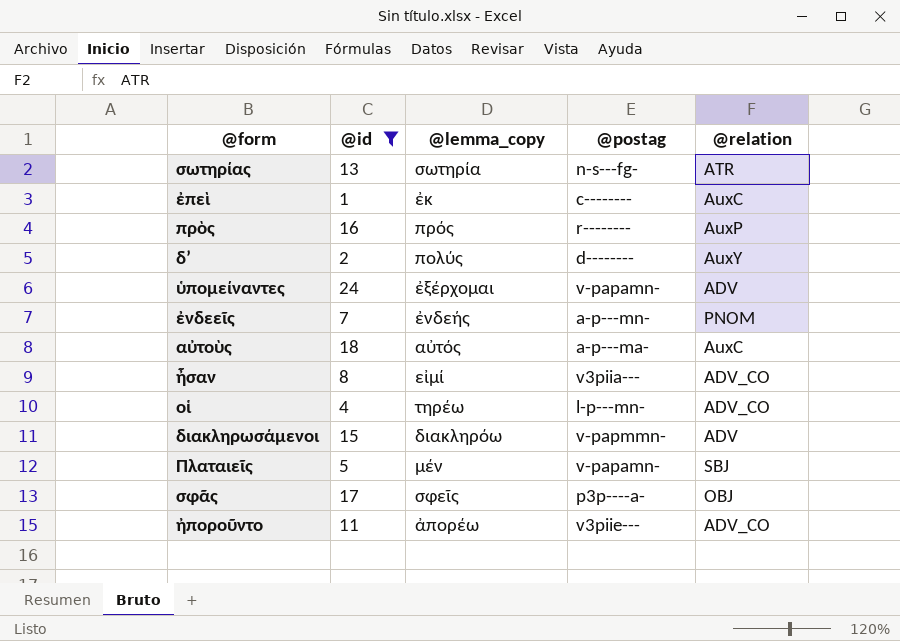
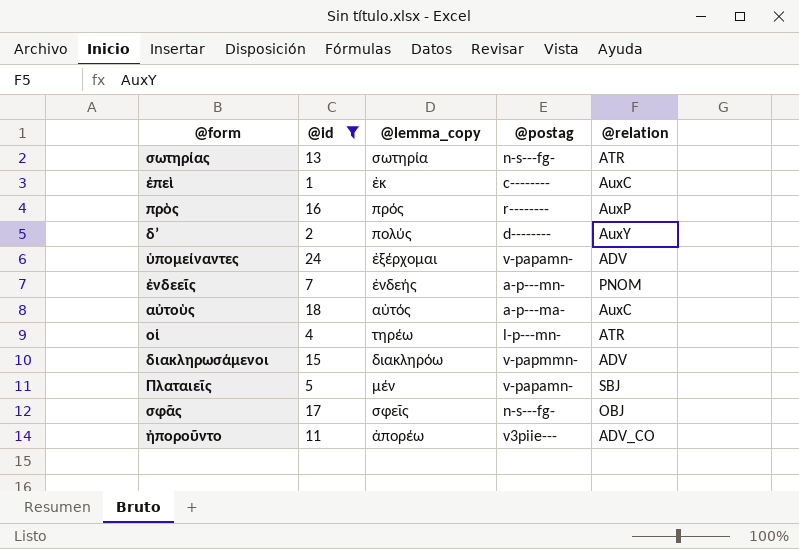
row ἦσαν: 8 | εἰμί | v3piia--- | ADV_CO -> none
οἱ | @relation: ADV_CO -> ATR
σφᾶς | @postag: p3p----a- -> n-s---fg-

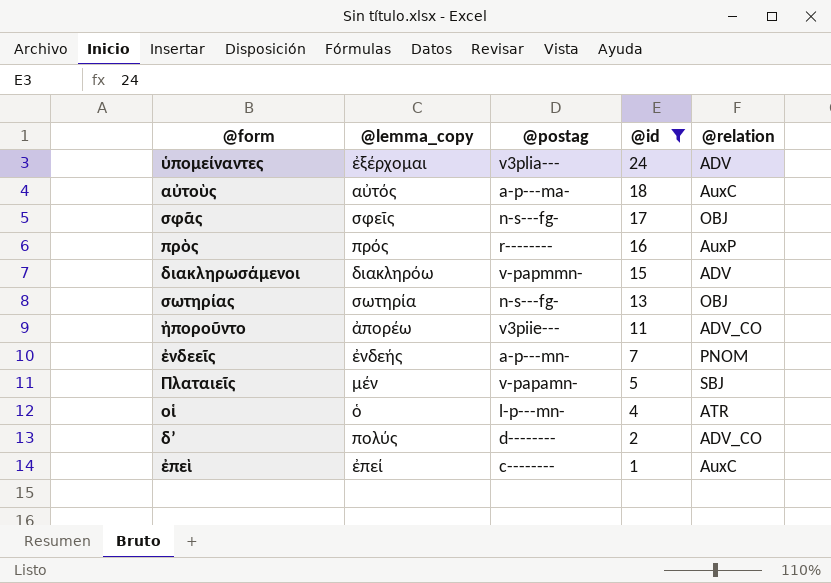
row order: none -> @id descending
column @id | position: 2 -> 4
ὑπομείναντες | @postag: v-papamn- -> v3plia---
σωτηρίας | @relation: ATR -> OBJ
οἱ | @lemma_copy: τηρέω -> ὁ
δ’ | @relation: AuxY -> ADV_CO
ἐπεὶ | @lemma_copy: ἐκ -> ἐπεί

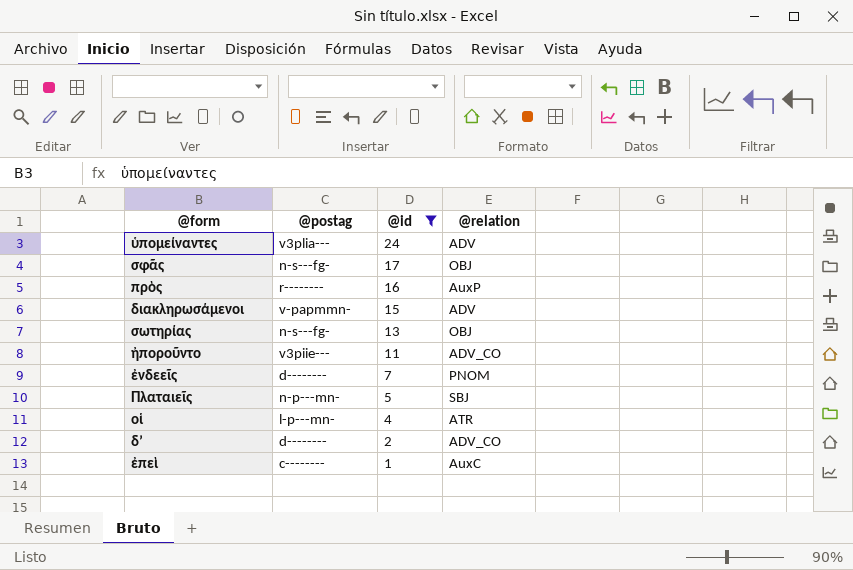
column @lemma_copy | position: 2 -> none
row αὐτοὺς: αὐτός | a-p---ma- | 18 | AuxC -> none
ἐνδεεῖς | @postag: a-p---mn- -> d--------
Πλαταιεῖς | @postag: v-papamn- -> n-p---mn-

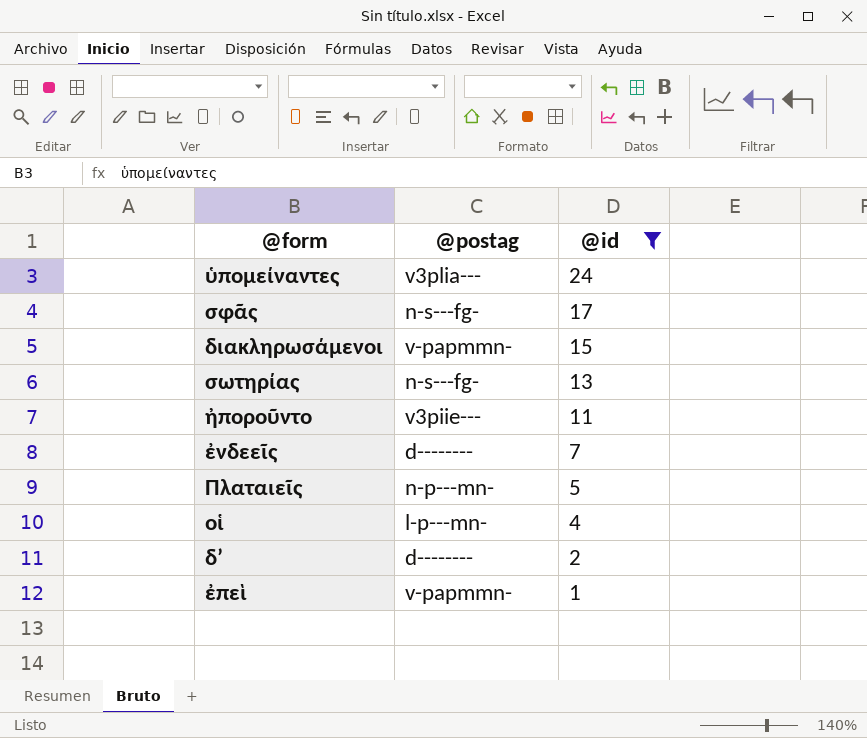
column @relation | position: 4 -> none
row πρὸς: r-------- | 16 | AuxP -> none
ἐπεὶ | @postag: c-------- -> v-papmmn-

